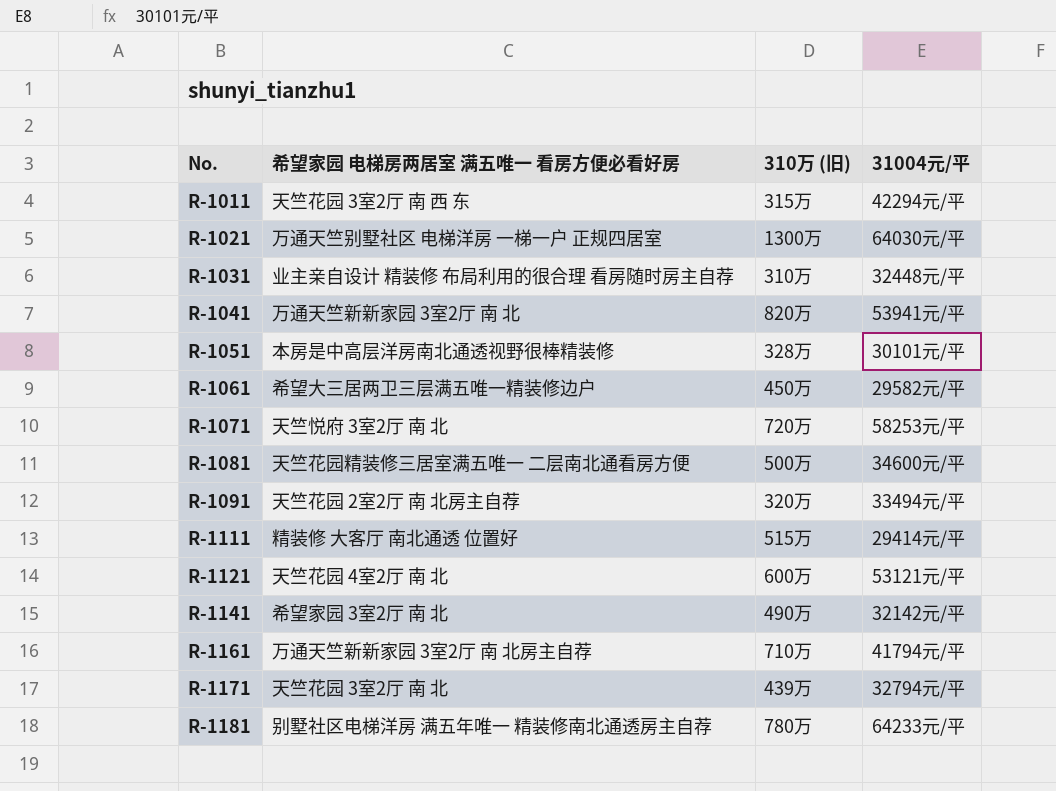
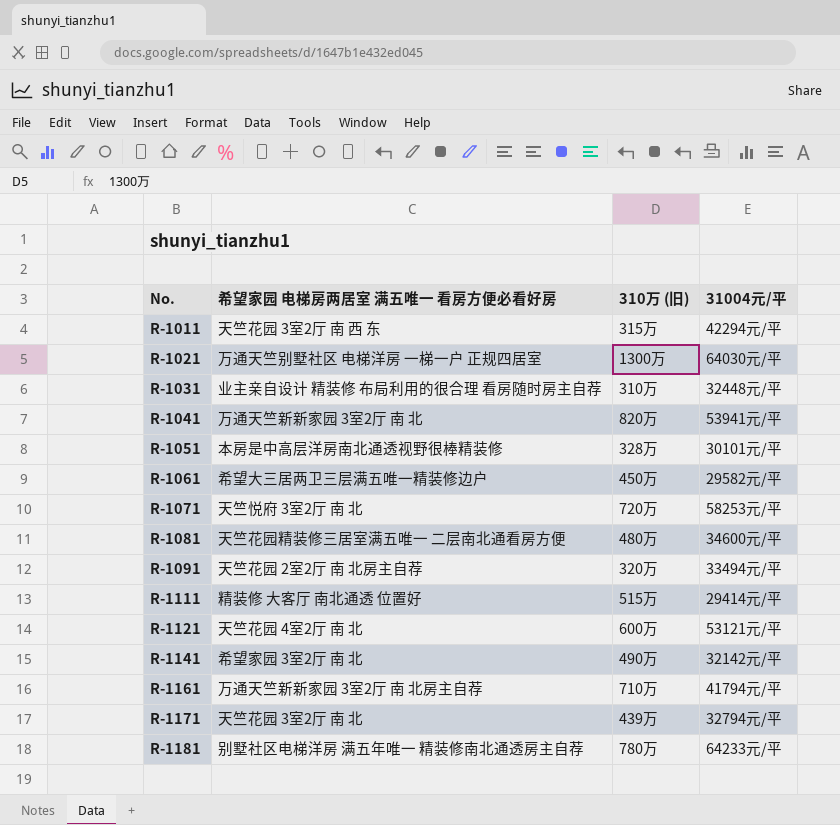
R-1081 | 310万 (旧): 500万 -> 480万

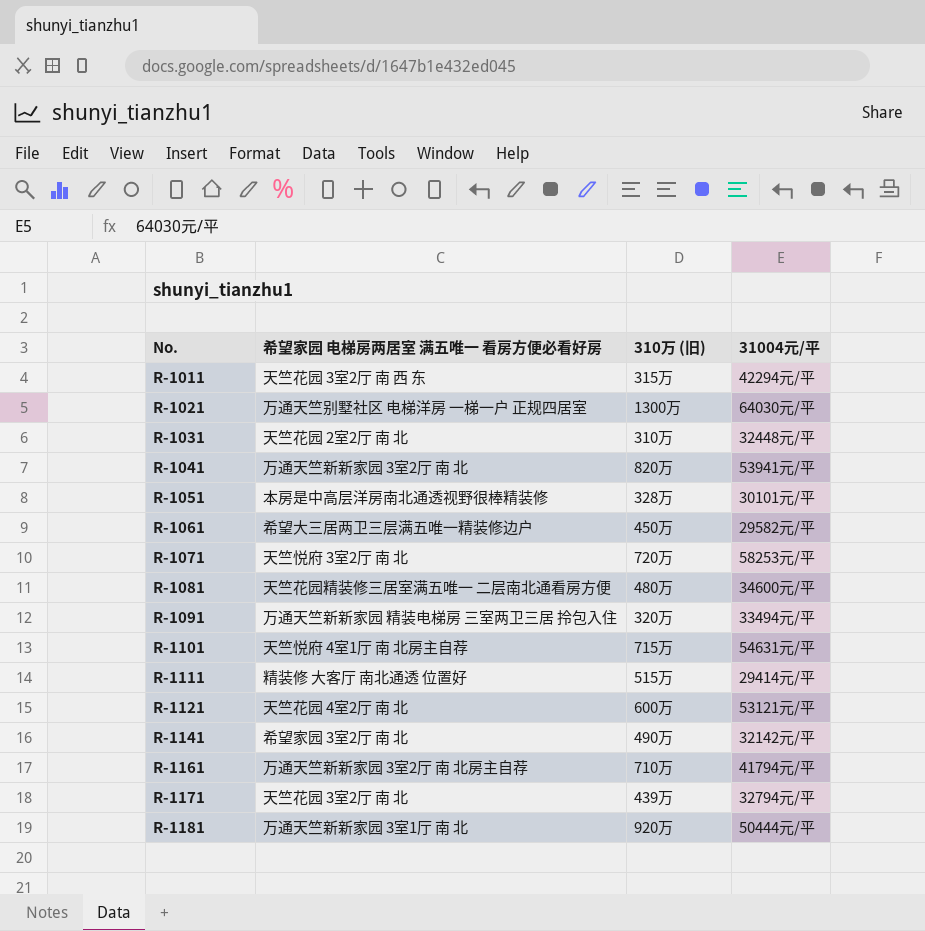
R-1031 | 希望家园 电梯房两居室 满五唯一 看房方便必看好房: 业主亲自设计 精装修 布局利用的很合理 看房随时房主自荐 -> 天竺花园 2室2厅 南 北
R-1091 | 希望家园 电梯房两居室 满五唯一 看房方便必看好房: 天竺花园 2室2厅 南 北房主自荐 -> 万通天竺新新家园 精装电梯房 三室两卫三居 拎包入住
row R-1101: none -> 天竺悦府 4室1厅 南 北房主自荐 | 715万 | 54631元/平
R-1181 | 希望家园 电梯房两居室 满五唯一 看房方便必看好房: 别墅社区电梯洋房 满五年唯一 精装修南北通透房主自荐 -> 万通天竺新新家园 3室1厅 南 北
R-1181 | 310万 (旧): 780万 -> 920万
R-1181 | 31004元/平: 64233元/平 -> 50444元/平

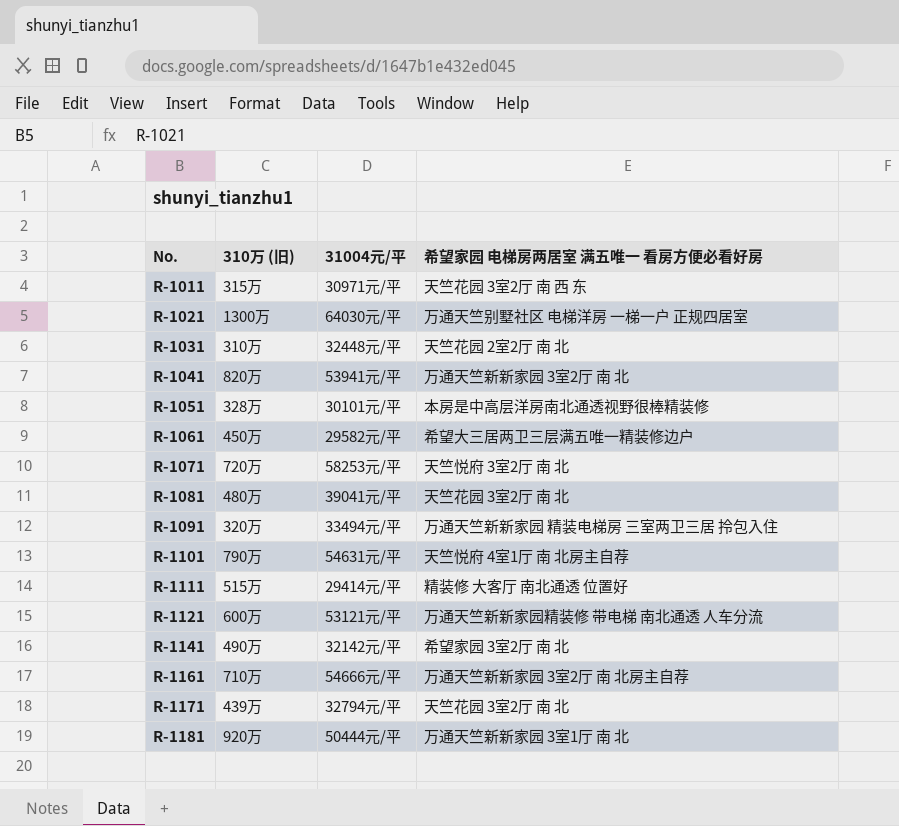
column 希望家园 电梯房两居室 满五唯一 看房方便必看好房 | position: 2 -> 4
R-1011 | 31004元/平: 42294元/平 -> 30971元/平
R-1081 | 31004元/平: 34600元/平 -> 39041元/平
R-1081 | 希望家园 电梯房两居室 满五唯一 看房方便必看好房: 天竺花园精装修三居室满五唯一 二层南北通看房方便 -> 天竺花园 3室2厅 南 北
R-1101 | 310万 (旧): 715万 -> 790万
R-1121 | 希望家园 电梯房两居室 满五唯一 看房方便必看好房: 天竺花园 4室2厅 南 北 -> 万通天竺新新家园精装修 带电梯 南北通透 人车分流
R-1161 | 31004元/平: 41794元/平 -> 54666元/平

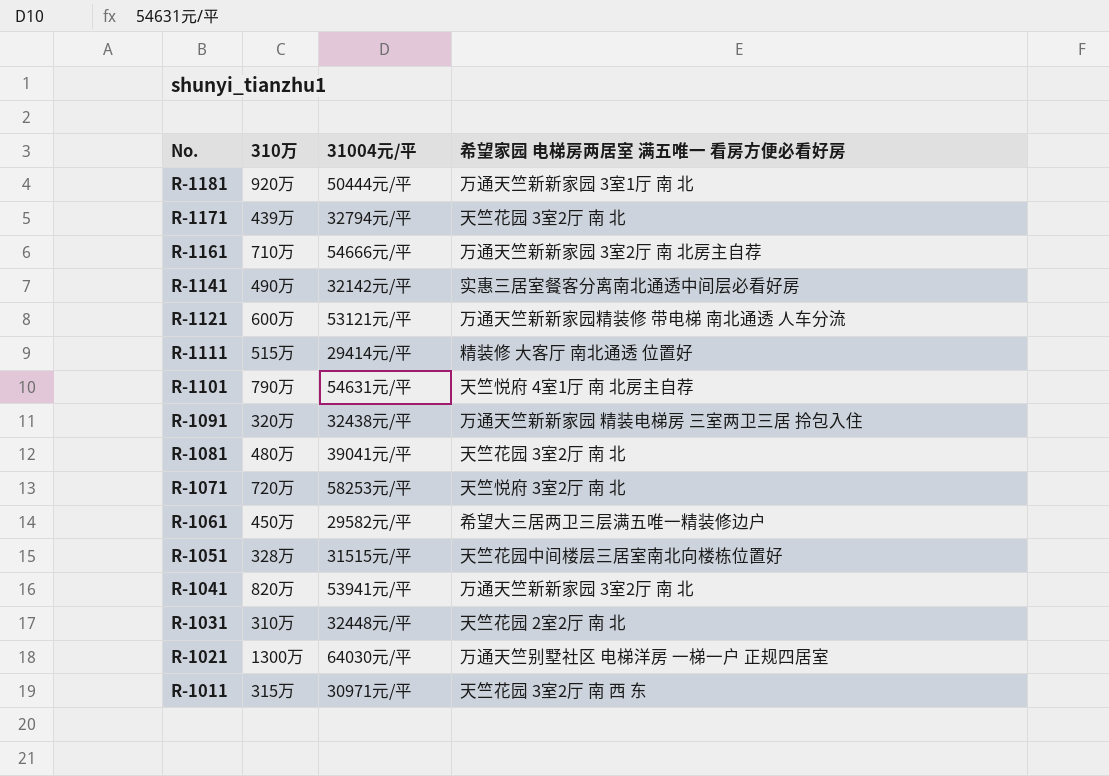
row order: No. ascending -> No. descending
column name: 310万 (旧) -> 310万
R-1141 | 希望家园 电梯房两居室 满五唯一 看房方便必看好房: 希望家园 3室2厅 南 北 -> 实惠三居室餐客分离南北通透中间层必看好房
R-1091 | 31004元/平: 33494元/平 -> 32438元/平
R-1051 | 31004元/平: 30101元/平 -> 31515元/平
R-1051 | 希望家园 电梯房两居室 满五唯一 看房方便必看好房: 本房是中高层洋房南北通透视野很棒精装修 -> 天竺花园中间楼层三居室南北向楼栋位置好

